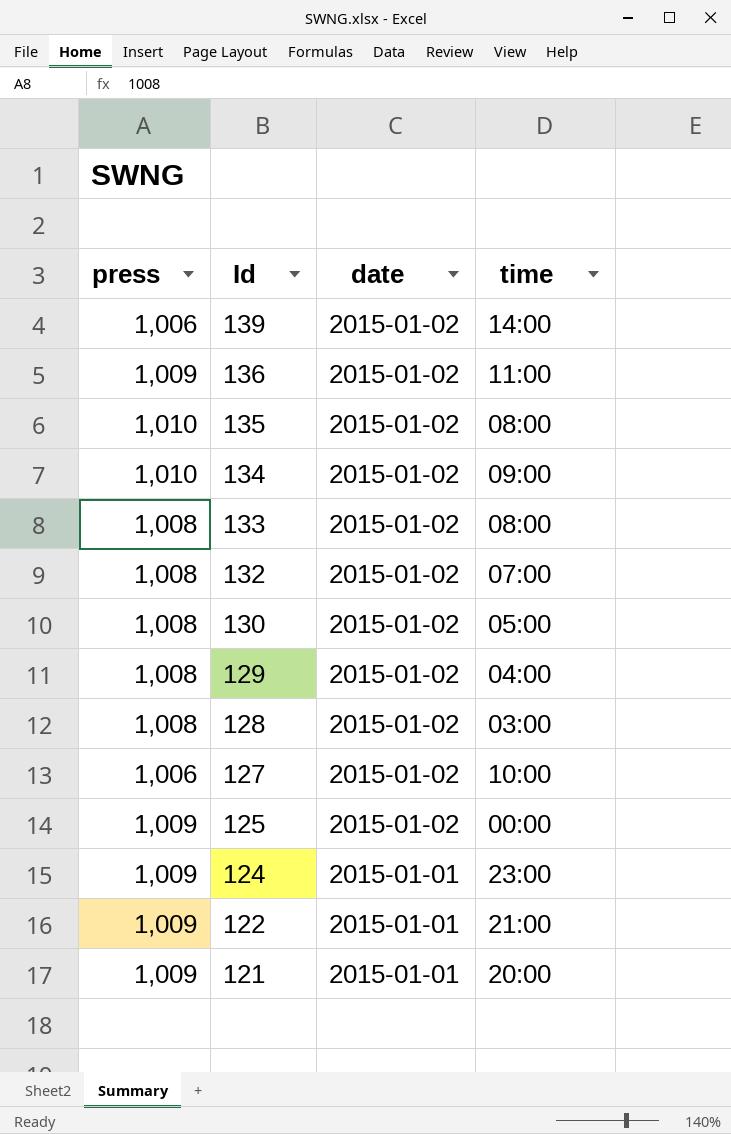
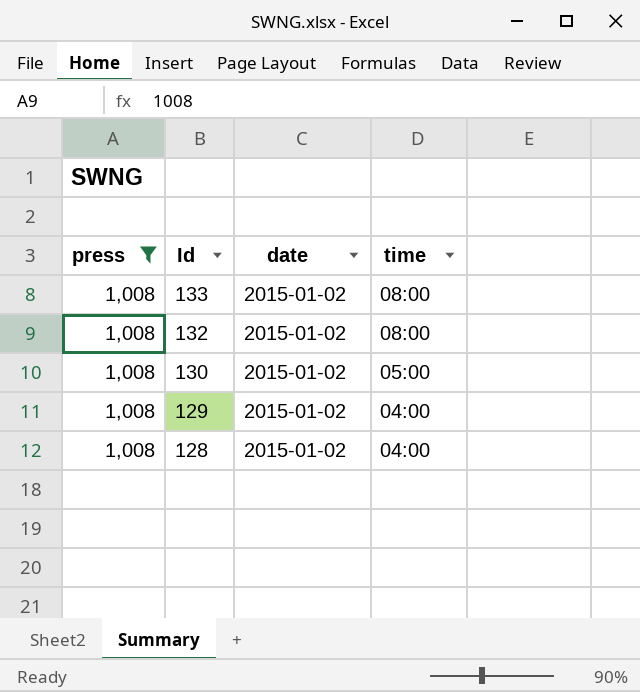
filter: none -> press = 1,008
132 | time: 07:00 -> 08:00
128 | time: 03:00 -> 04:00

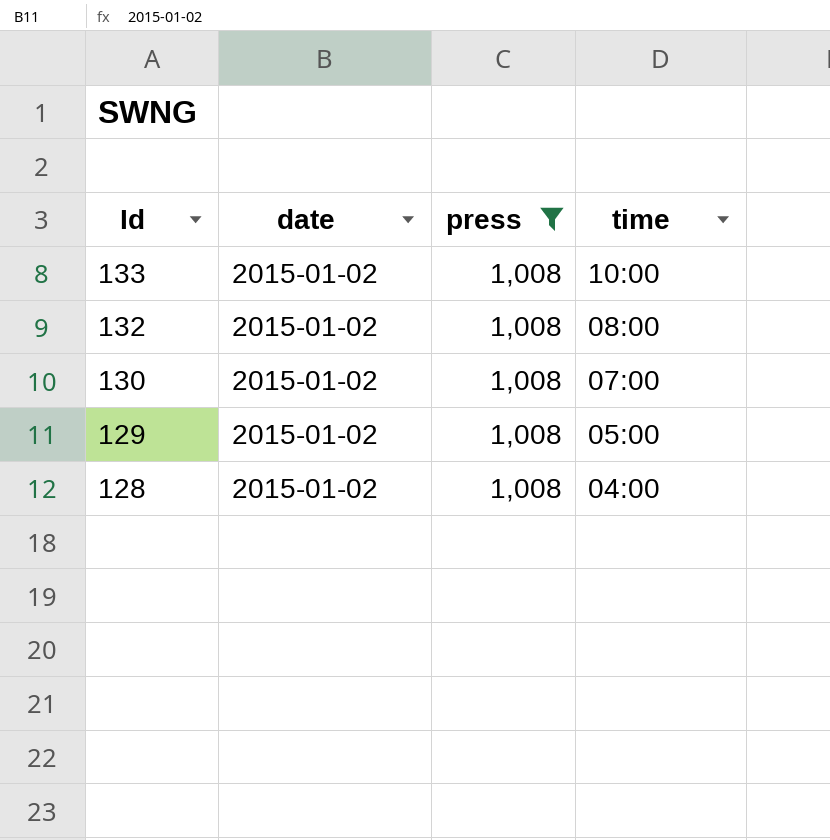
column press | position: 1 -> 3
133 | time: 08:00 -> 10:00
130 | time: 05:00 -> 07:00
129 | time: 04:00 -> 05:00

